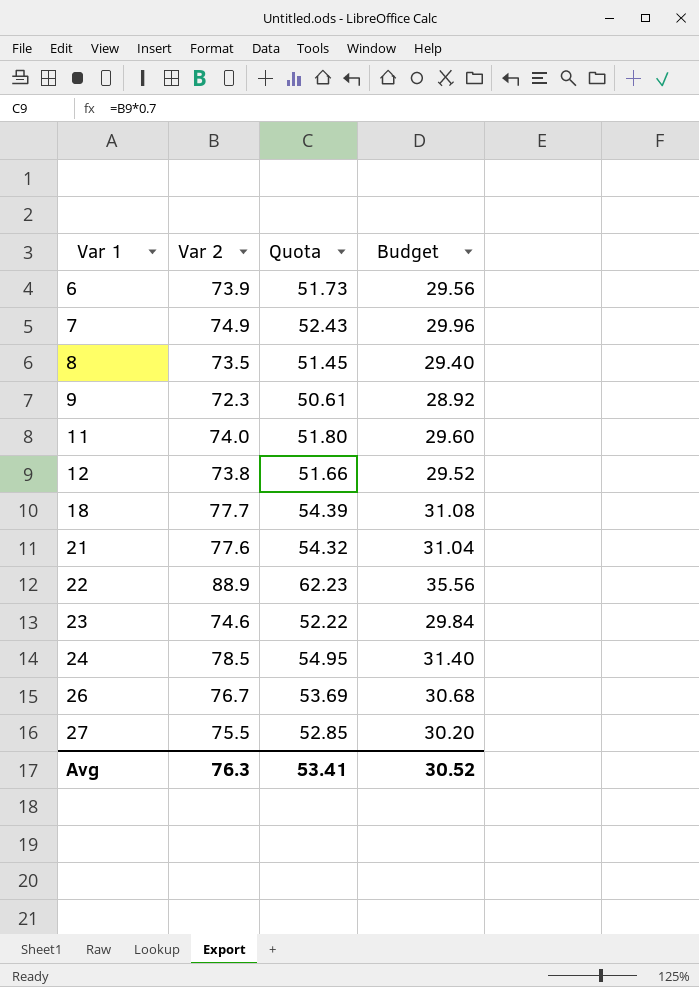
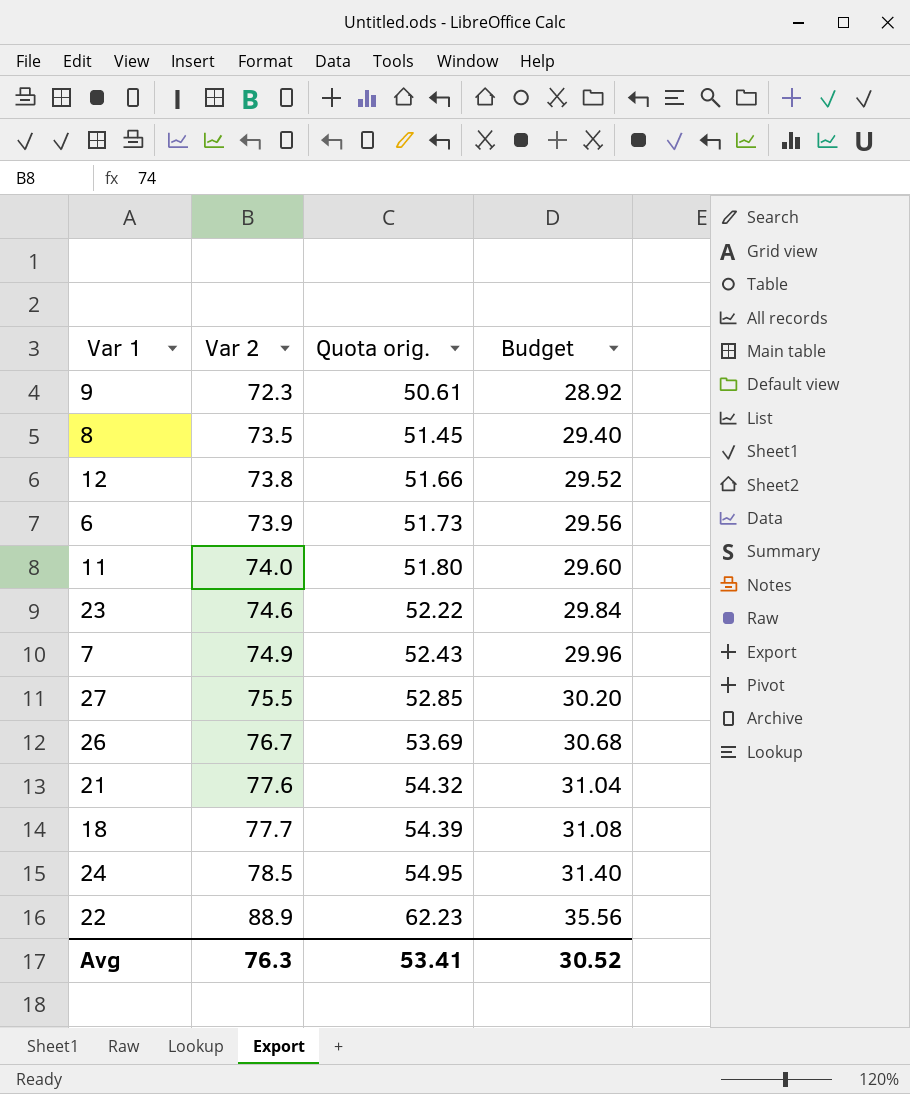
row order: Var 1 ascending -> Var 2 ascending
column name: Quota -> Quota orig.

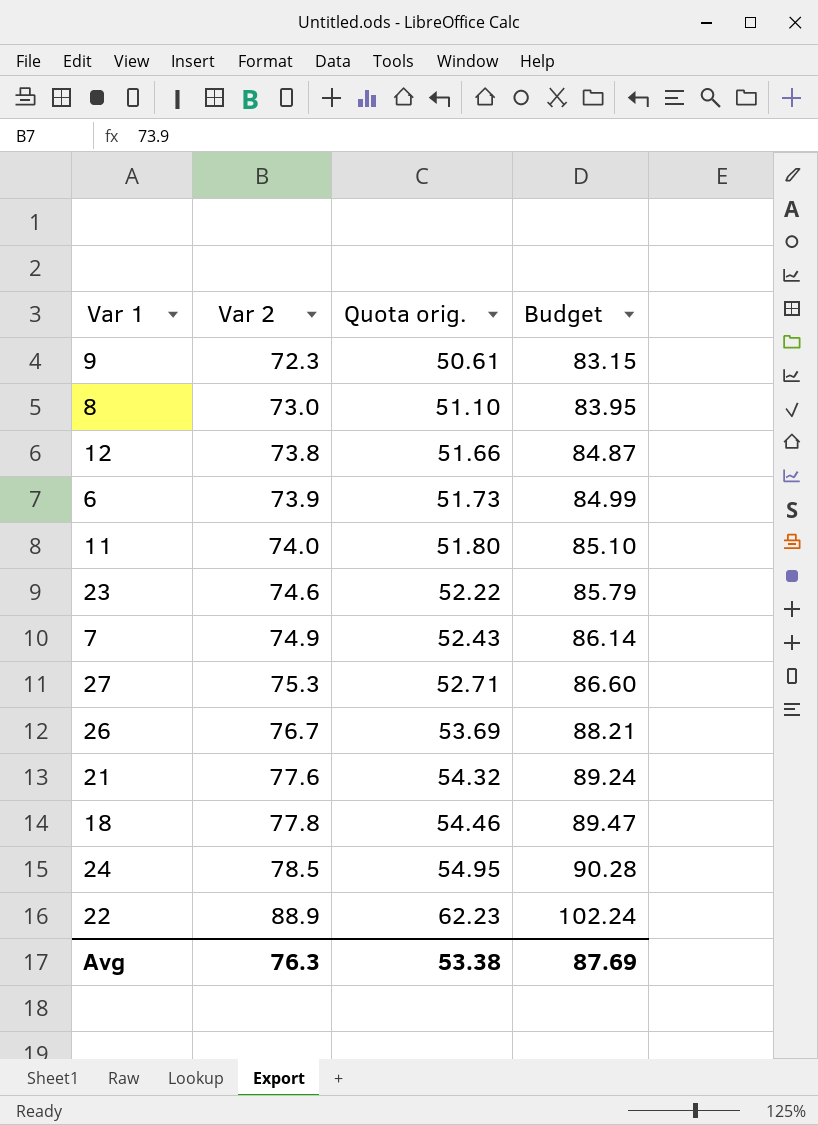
column Budget | formula: [Var 2] * 0.4 -> [Var 2] * 1.15
8 | Var 2: 73.5 -> 73.0
8 | Quota orig.: 51.45 -> 51.10
27 | Var 2: 75.5 -> 75.3
27 | Quota orig.: 52.85 -> 52.71
18 | Var 2: 77.7 -> 77.8
18 | Quota orig.: 54.39 -> 54.46
Avg | Quota orig.: 53.41 -> 53.38
Avg | Budget: 30.52 -> 87.69

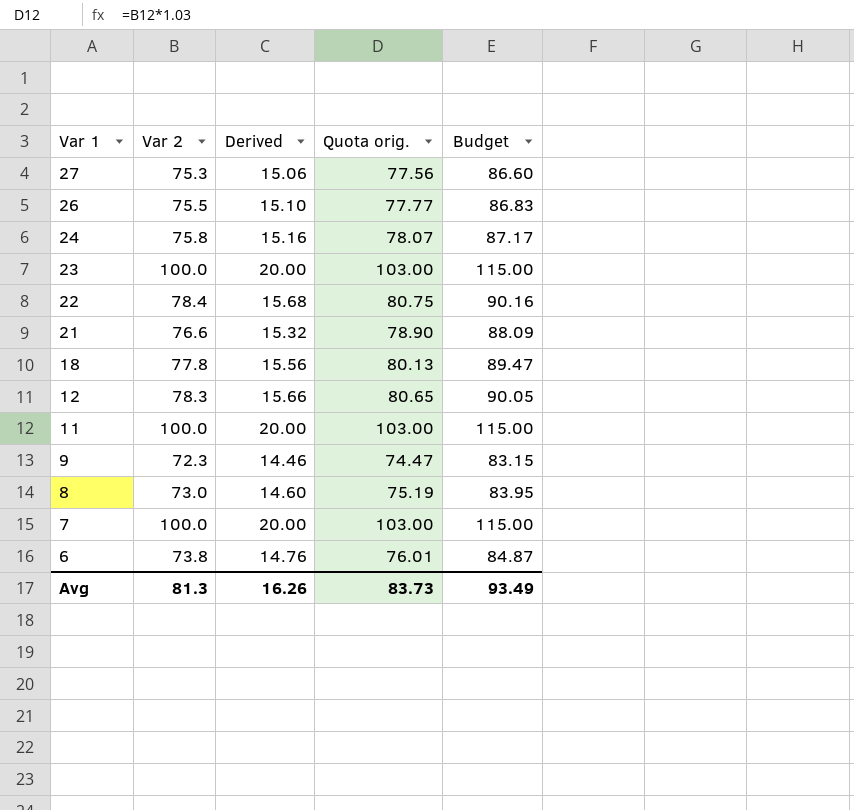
row order: Var 2 ascending -> Var 1 descending
column Derived | formula: none -> [Var 2] * 0.2
column Quota orig. | formula: [Var 2] * 0.7 -> [Var 2] * 1.03
26 | Var 2: 76.7 -> 75.5
26 | Budget: 88.21 -> 86.83
24 | Var 2: 78.5 -> 75.8
24 | Budget: 90.28 -> 87.17
23 | Var 2: 74.6 -> 100.0
23 | Budget: 85.79 -> 115.00
22 | Var 2: 88.9 -> 78.4
22 | Budget: 102.24 -> 90.16
21 | Var 2: 77.6 -> 76.6
21 | Budget: 89.24 -> 88.09
12 | Var 2: 73.8 -> 78.3
12 | Budget: 84.87 -> 90.05
11 | Var 2: 74.0 -> 100.0
11 | Budget: 85.10 -> 115.00
7 | Var 2: 74.9 -> 100.0
7 | Budget: 86.14 -> 115.00
6 | Var 2: 73.9 -> 73.8
6 | Budget: 84.99 -> 84.87
Avg | Var 2: 76.3 -> 81.3
Avg | Quota orig.: 53.38 -> 83.73
Avg | Budget: 87.69 -> 93.49

